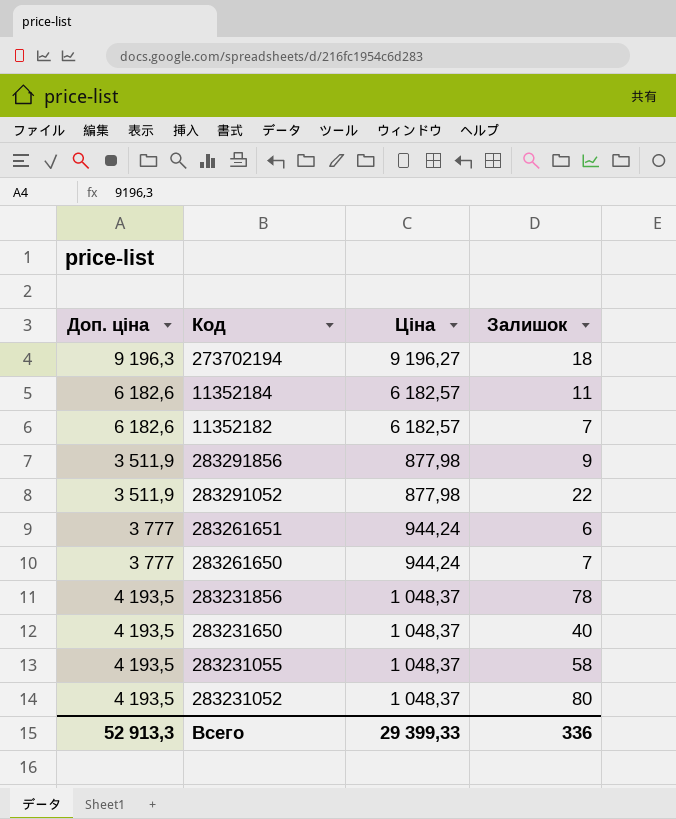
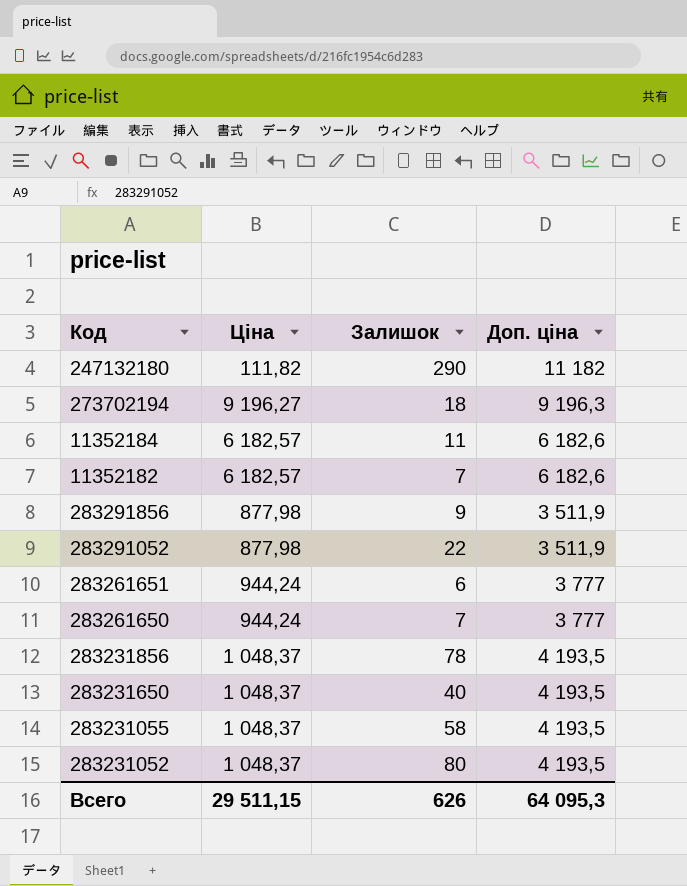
column Доп. ціна | position: 1 -> 4
row 247132180: none -> 111,82 | 290 | 11 182
Всего | Ціна: 29 399,33 -> 29 511,15
Всего | Залишок: 336 -> 626
Всего | Доп. ціна: 52 913,3 -> 64 095,3

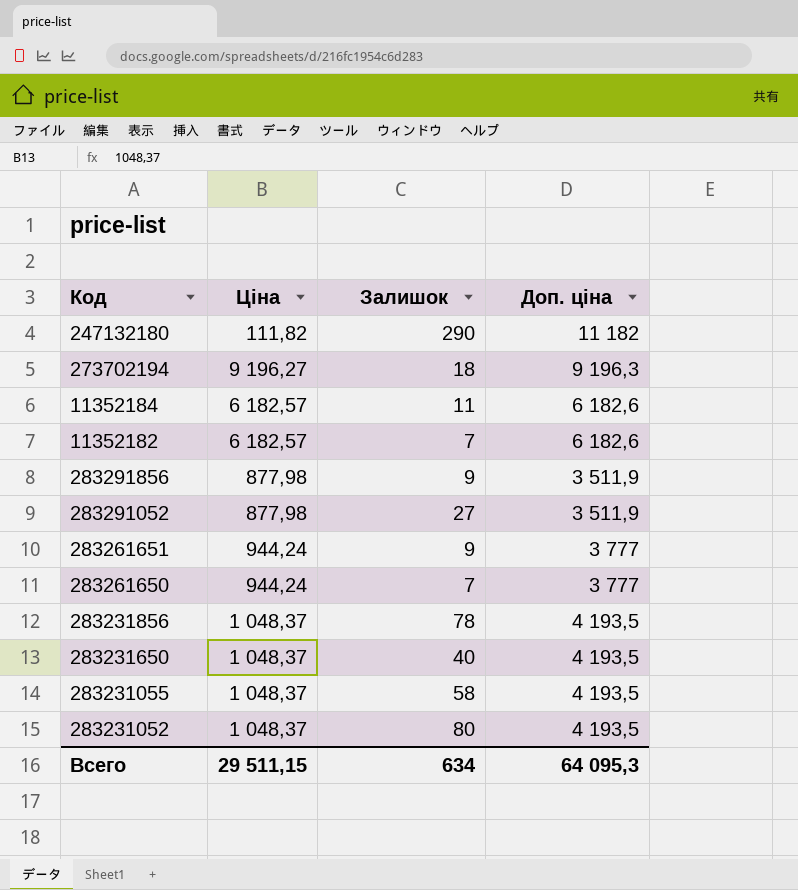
283291052 | Залишок: 22 -> 27
283261651 | Залишок: 6 -> 9
Всего | Залишок: 626 -> 634

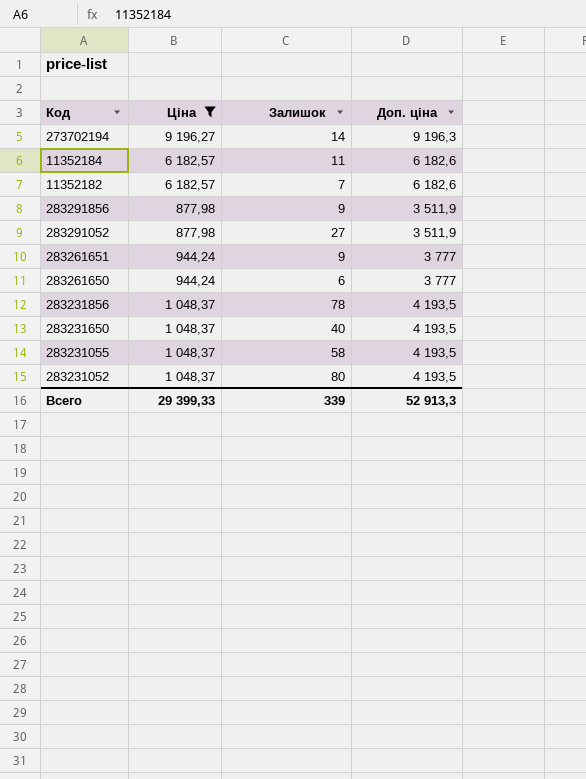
filter: none -> Ціна != 111,82
273702194 | Залишок: 18 -> 14
283261650 | Залишок: 7 -> 6
Всего | Ціна: 29 511,15 -> 29 399,33
Всего | Залишок: 634 -> 339
Всего | Доп. ціна: 64 095,3 -> 52 913,3

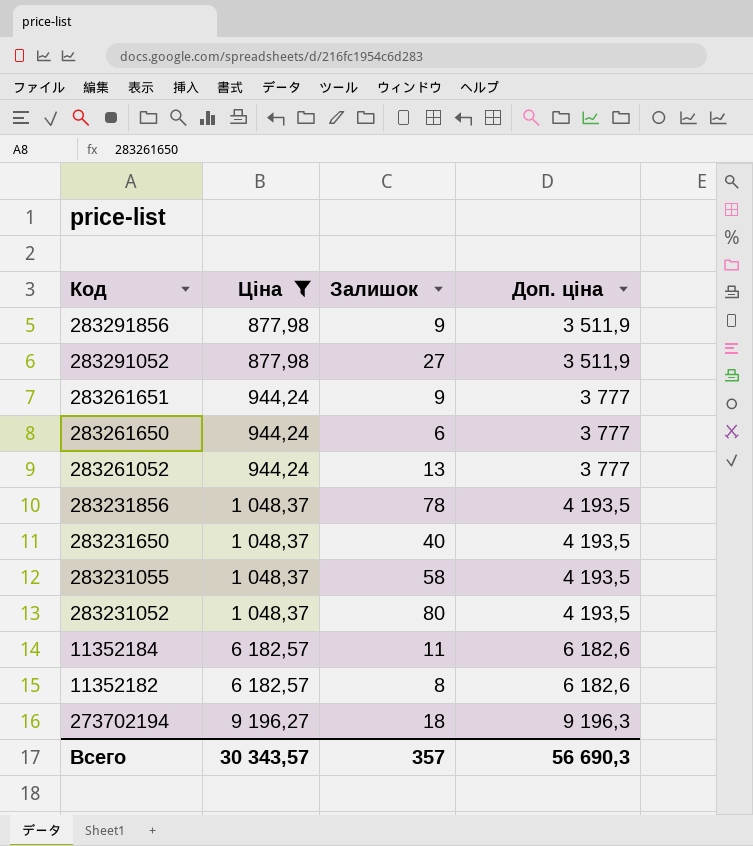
row order: none -> Ціна ascending
row 283261052: none -> 944,24 | 13 | 3 777
11352182 | Залишок: 7 -> 8
273702194 | Залишок: 14 -> 18
Всего | Ціна: 29 399,33 -> 30 343,57
Всего | Залишок: 339 -> 357
Всего | Доп. ціна: 52 913,3 -> 56 690,3

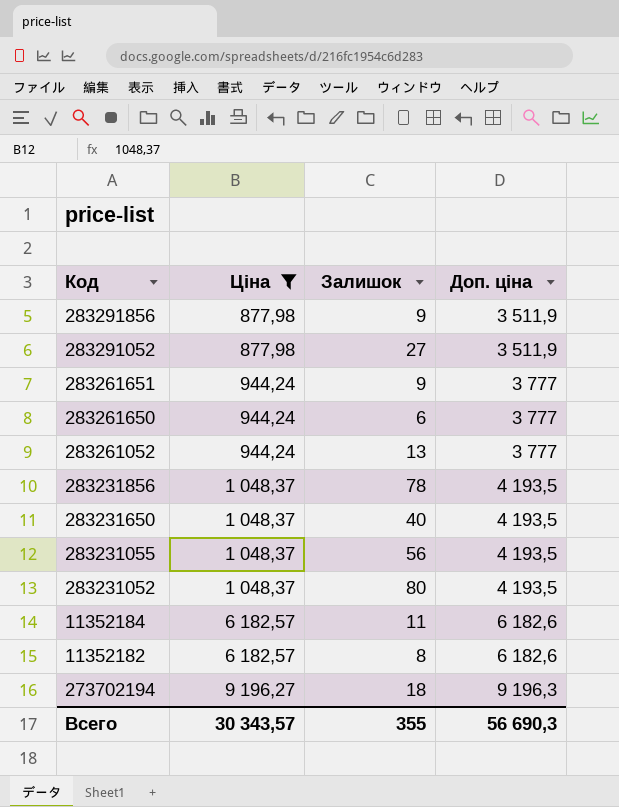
283231055 | Залишок: 58 -> 56
Всего | Залишок: 357 -> 355

